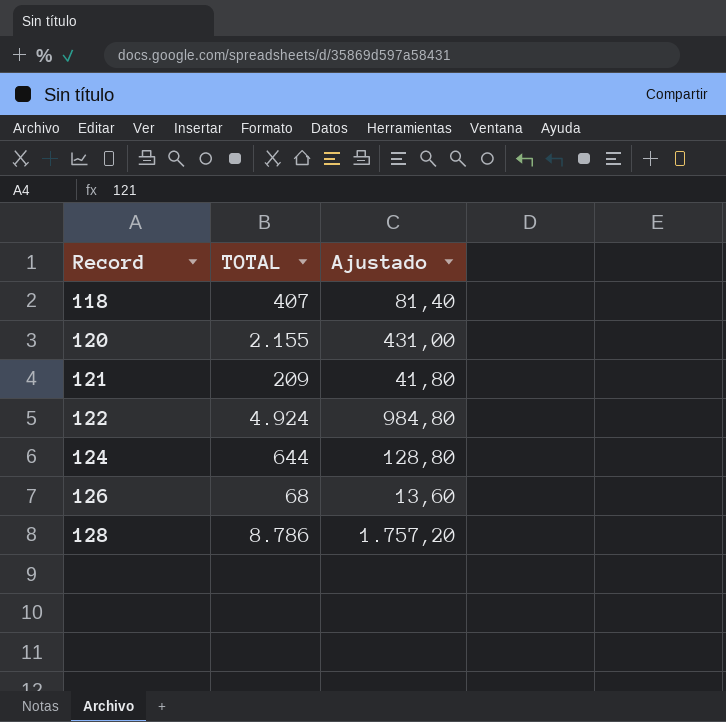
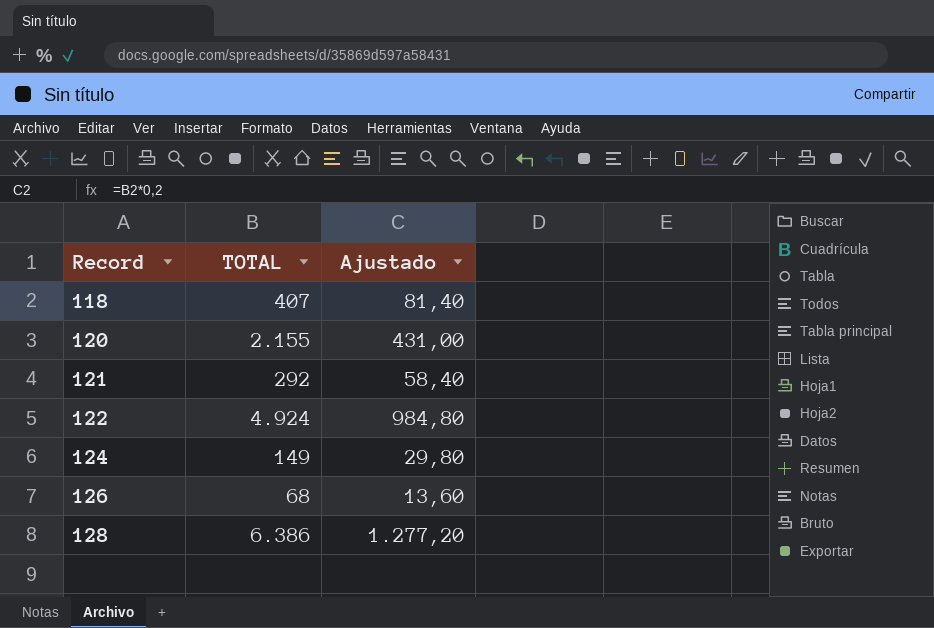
121 | TOTAL: 209 -> 292
121 | Ajustado: 41,80 -> 58,40
124 | TOTAL: 644 -> 149
124 | Ajustado: 128,80 -> 29,80
128 | TOTAL: 8.786 -> 6.386
128 | Ajustado: 1.757,20 -> 1.277,20

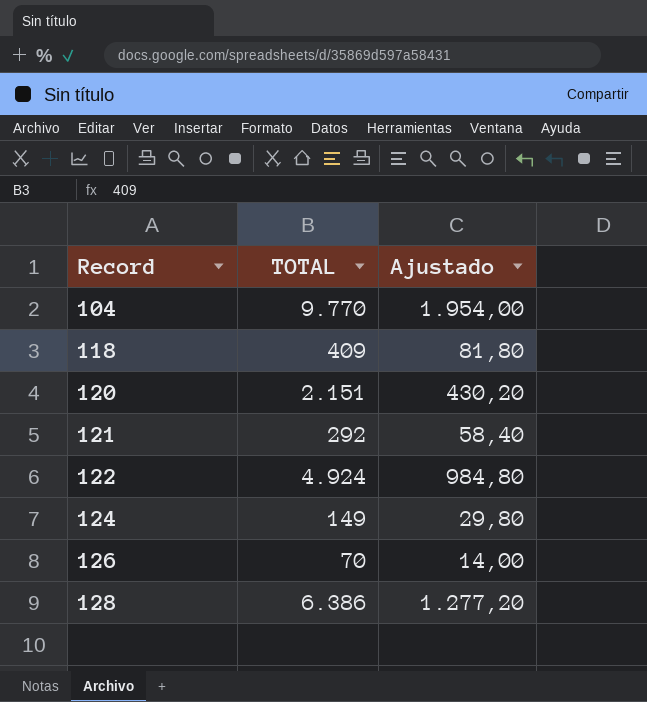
row 104: none -> 9.770 | 1.954,00
118 | TOTAL: 407 -> 409
118 | Ajustado: 81,40 -> 81,80
120 | TOTAL: 2.155 -> 2.151
120 | Ajustado: 431,00 -> 430,20
126 | TOTAL: 68 -> 70
126 | Ajustado: 13,60 -> 14,00

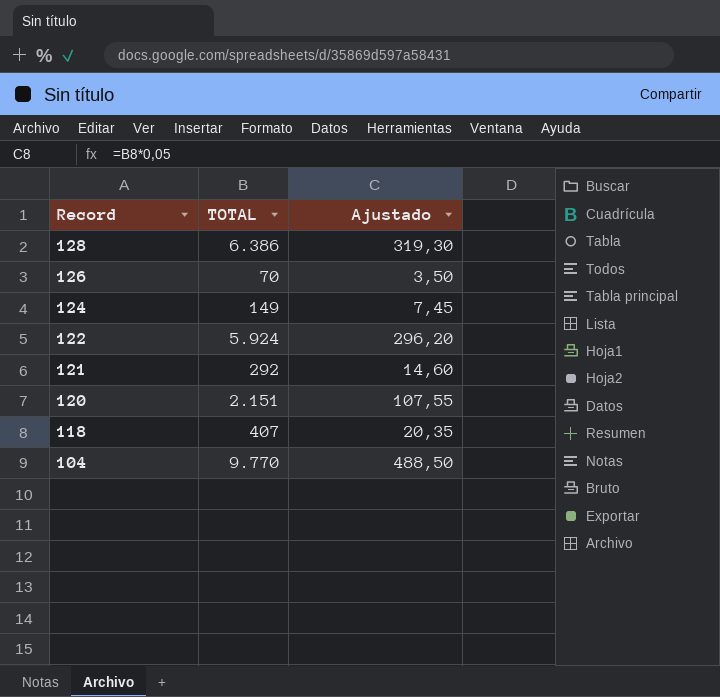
row order: Record ascending -> Record descending
column Ajustado | formula: [TOTAL] * 0,2 -> [TOTAL] * 0,05
122 | TOTAL: 4.924 -> 5.924
118 | TOTAL: 409 -> 407

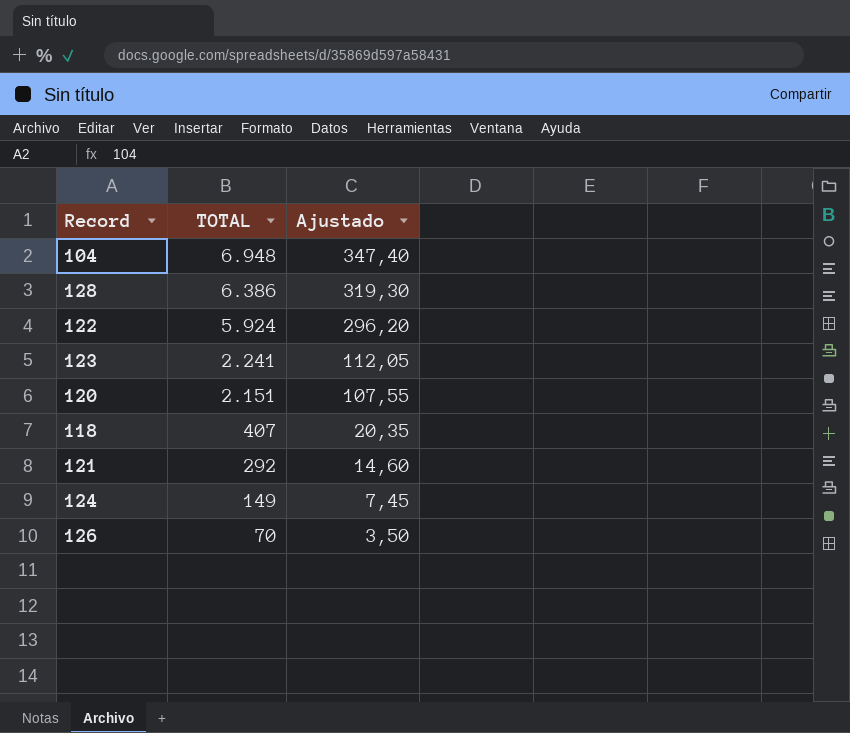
row order: Record descending -> TOTAL descending
104 | TOTAL: 9.770 -> 6.948
104 | Ajustado: 488,50 -> 347,40
row 123: none -> 2.241 | 112,05

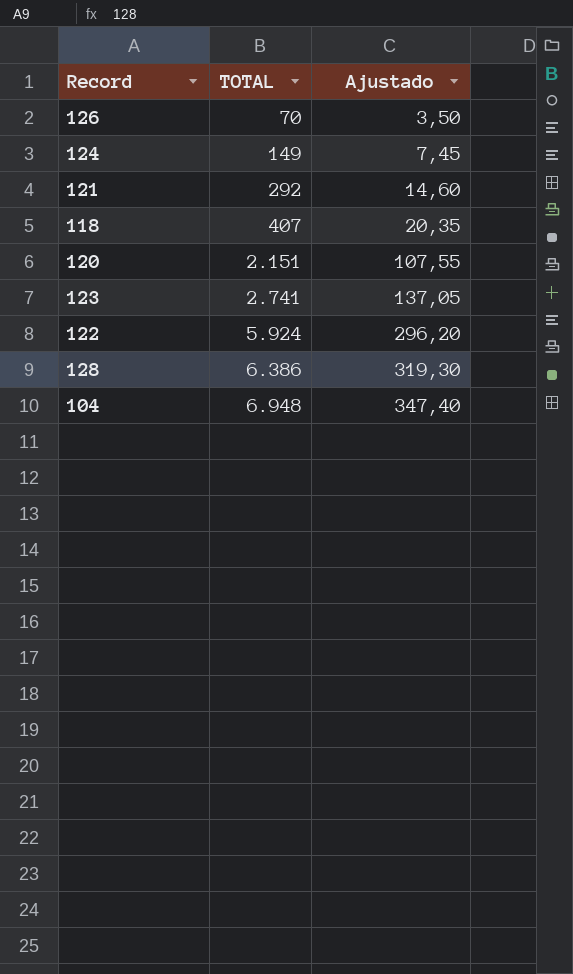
row order: TOTAL descending -> TOTAL ascending
123 | TOTAL: 2.241 -> 2.741
123 | Ajustado: 112,05 -> 137,05

